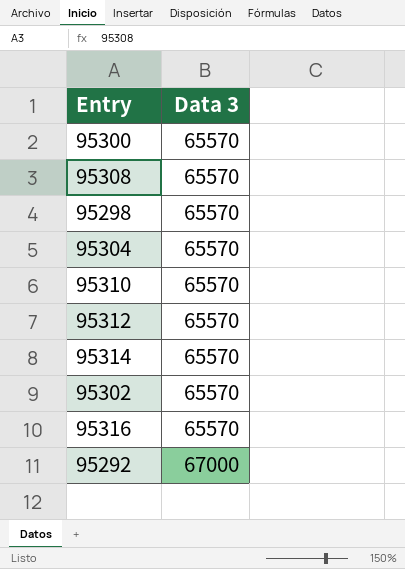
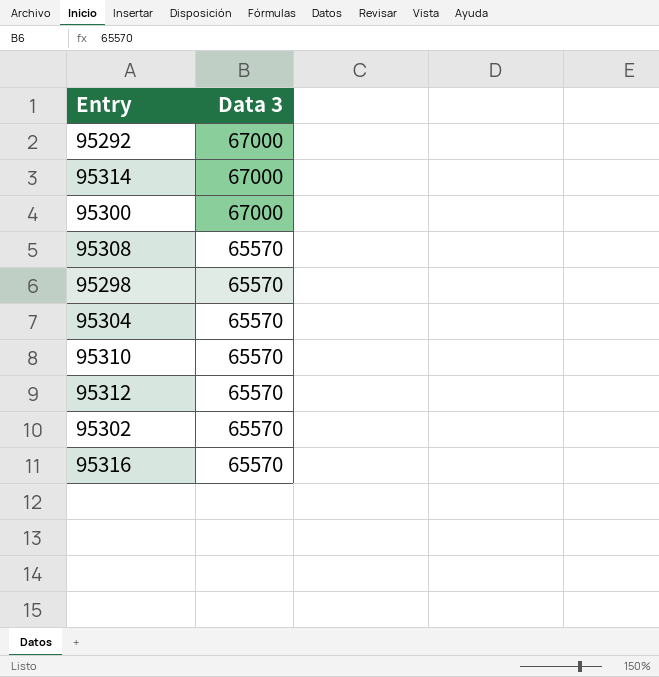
row order: Data 3 ascending -> Data 3 descending
95314 | Data 3: 65570 -> 67000
95300 | Data 3: 65570 -> 67000

